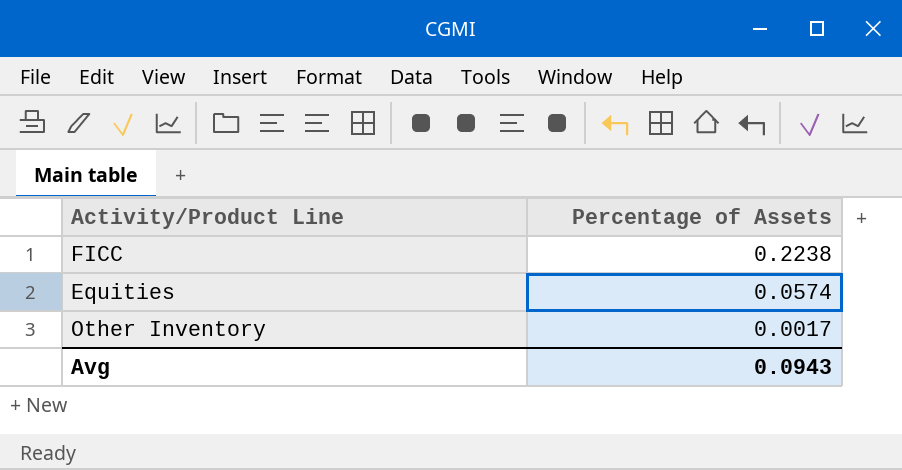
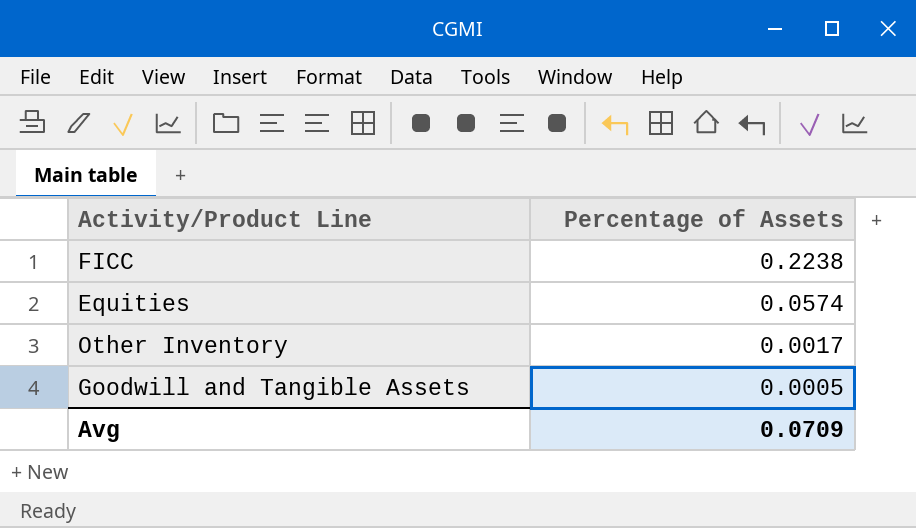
row Goodwill and Tangible Assets: none -> 0.0005
Avg | Percentage of Assets: 0.0943 -> 0.0709

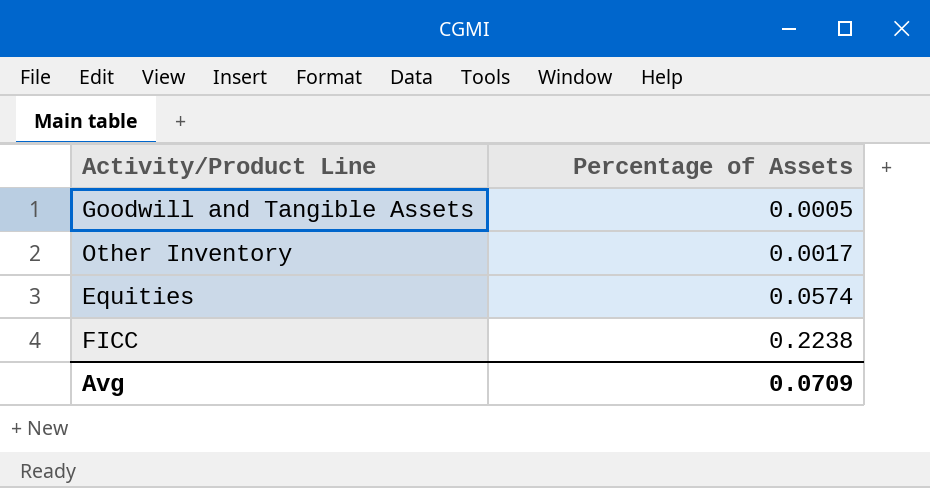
row order: Percentage of Assets descending -> Percentage of Assets ascending

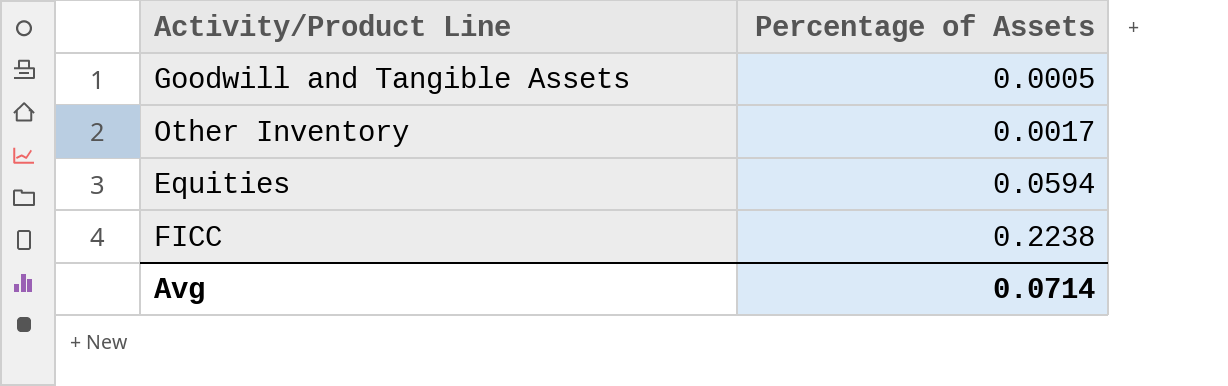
Equities | Percentage of Assets: 0.0574 -> 0.0594
Avg | Percentage of Assets: 0.0709 -> 0.0714

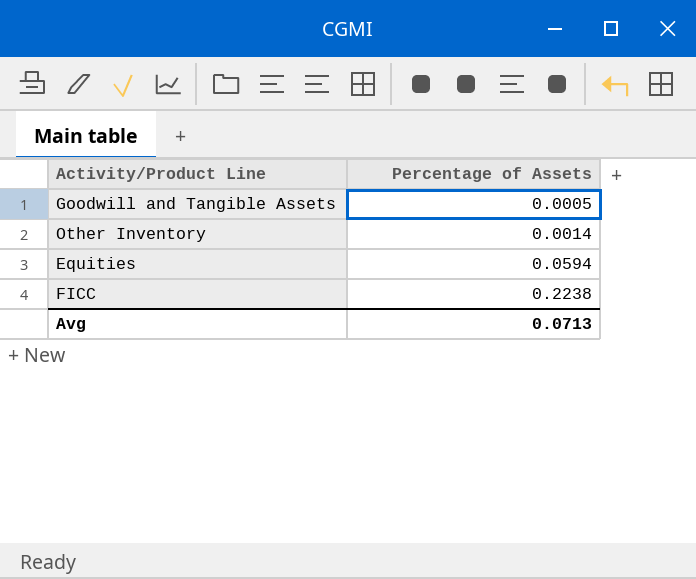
Other Inventory | Percentage of Assets: 0.0017 -> 0.0014
Avg | Percentage of Assets: 0.0714 -> 0.0713

